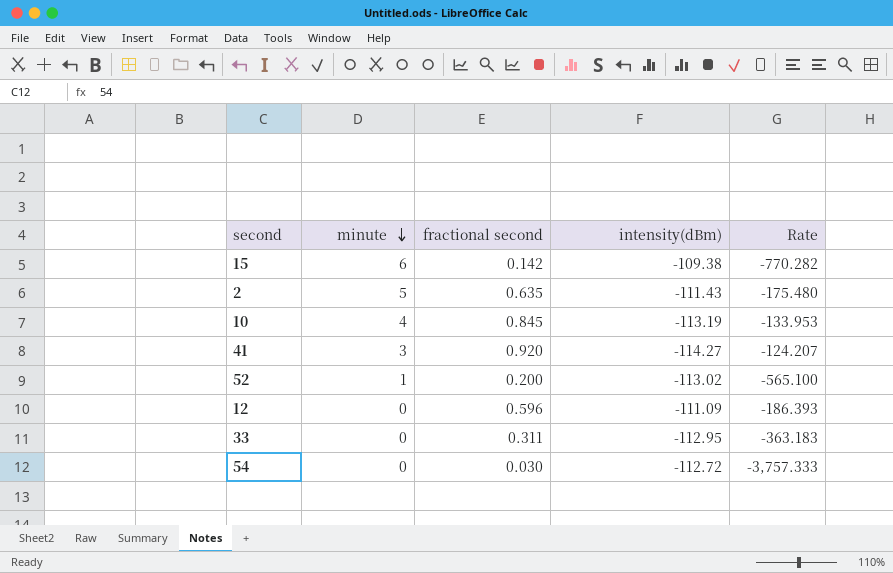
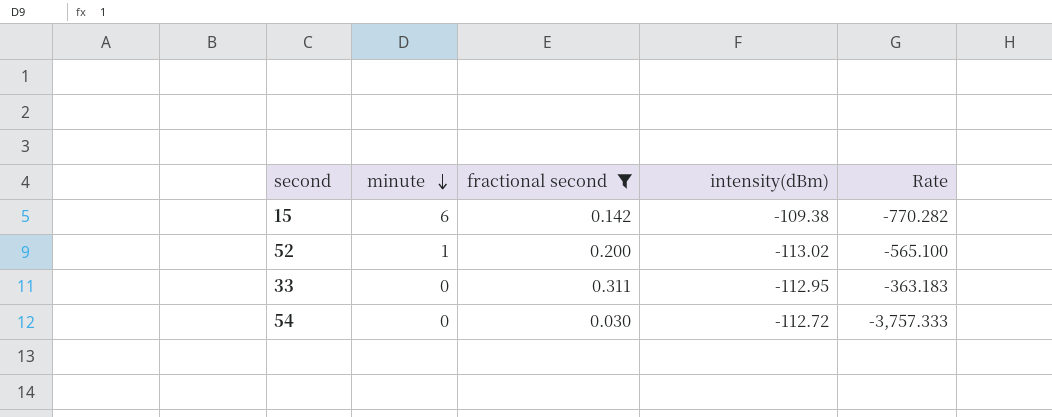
filter: none -> fractional second <= 0.311

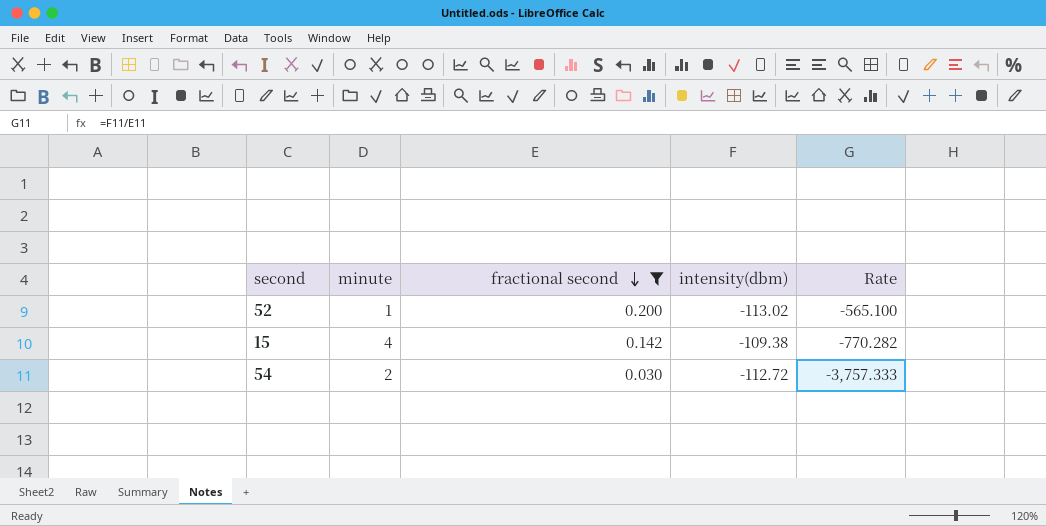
row order: minute descending -> fractional second descending
column name: intensity(dBm) -> intensity(dbm)
row 33: 0 | 0.311 | -112.95 | -363.183 -> none
15 | minute: 6 -> 4
54 | minute: 0 -> 2

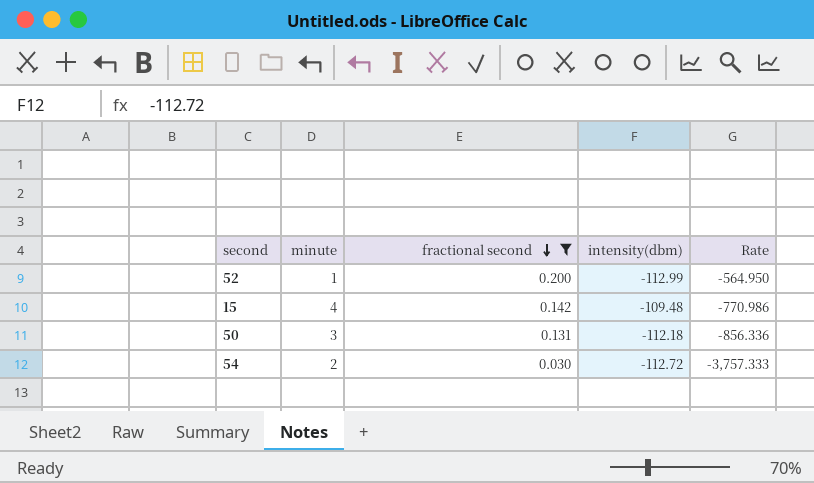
52 | intensity(dbm): -113.02 -> -112.99
52 | Rate: -565.100 -> -564.950
15 | intensity(dbm): -109.38 -> -109.48
15 | Rate: -770.282 -> -770.986
row 50: none -> 3 | 0.131 | -112.18 | -856.336

